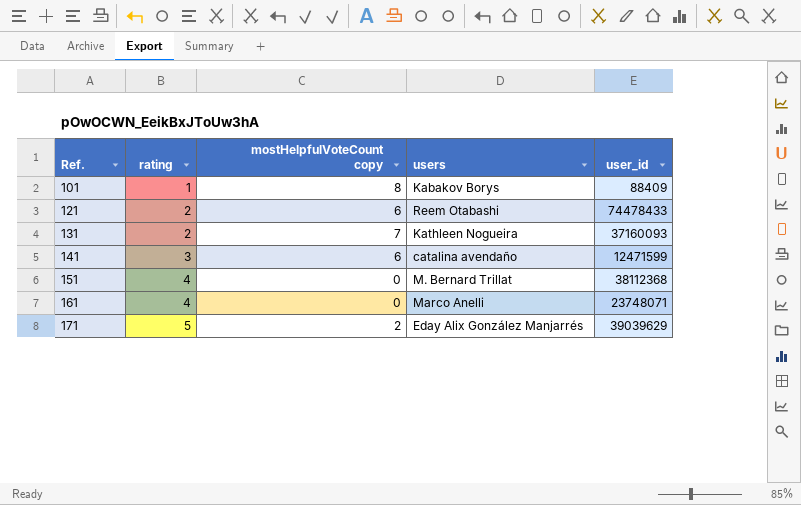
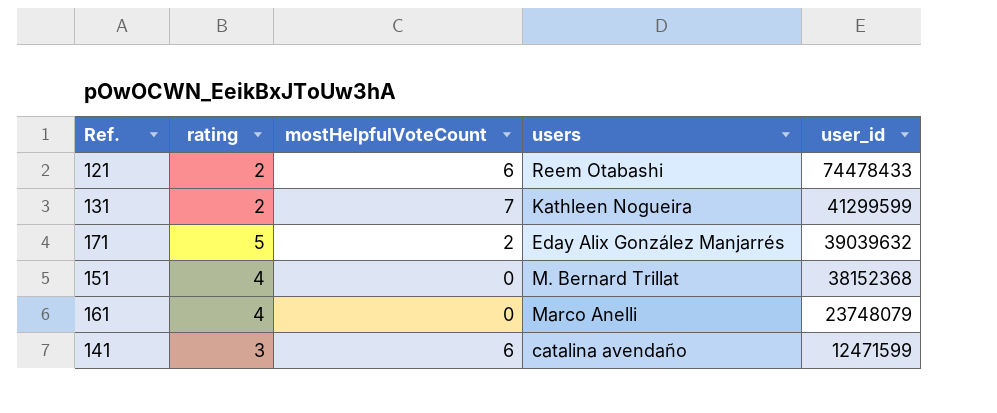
row order: Ref. ascending -> user_id descending
column name: mostHelpfulVoteCount copy -> mostHelpfulVoteCount
row 101: 1 | 8 | Kabakov Borys | 88409 -> none
131 | user_id: 37160093 -> 41299599
171 | user_id: 39039629 -> 39039632
151 | user_id: 38112368 -> 38152368
161 | user_id: 23748071 -> 23748079

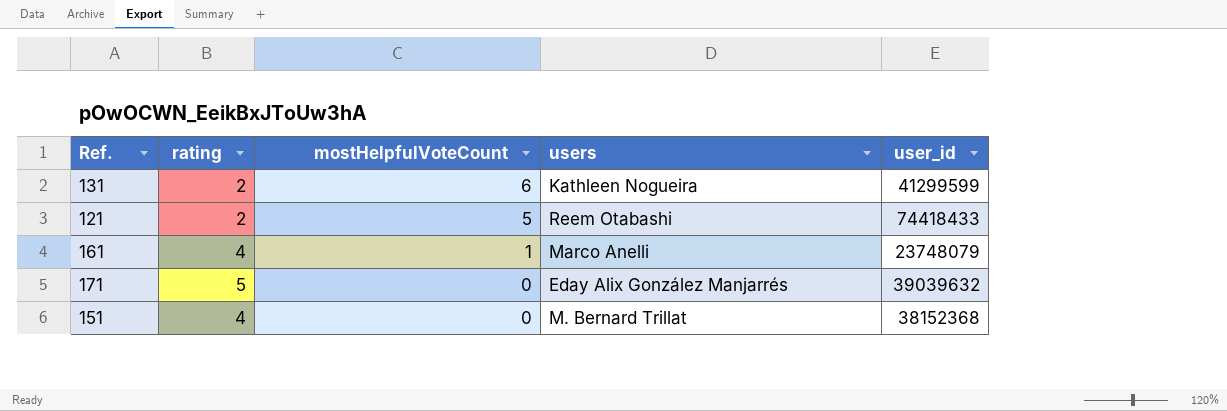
row order: user_id descending -> mostHelpfulVoteCount descending
row 141: 3 | 6 | catalina avendaño | 12471599 -> none
131 | mostHelpfulVoteCount: 7 -> 6
121 | mostHelpfulVoteCount: 6 -> 5
121 | user_id: 74478433 -> 74418433
161 | mostHelpfulVoteCount: 0 -> 1
171 | mostHelpfulVoteCount: 2 -> 0

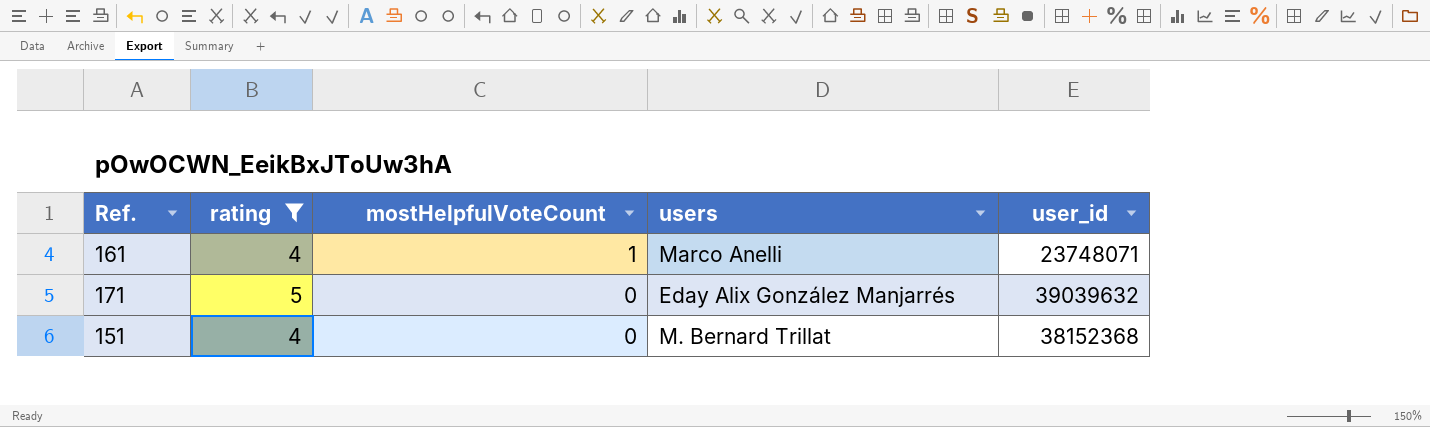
filter: none -> rating != 2
161 | user_id: 23748079 -> 23748071

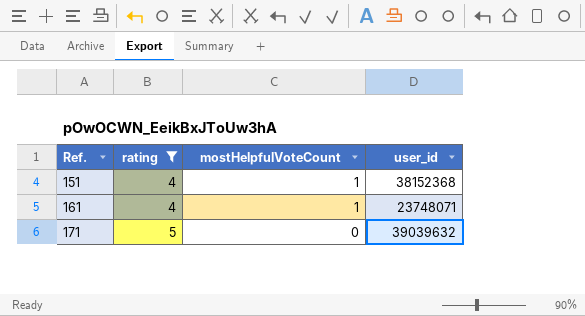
row order: mostHelpfulVoteCount descending -> Ref. ascending
column users | position: 4 -> none
151 | mostHelpfulVoteCount: 0 -> 1

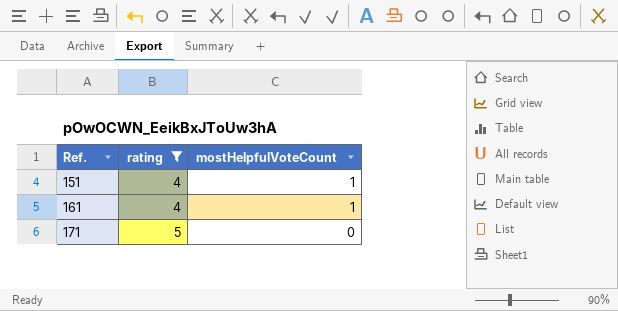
column user_id | position: 4 -> none

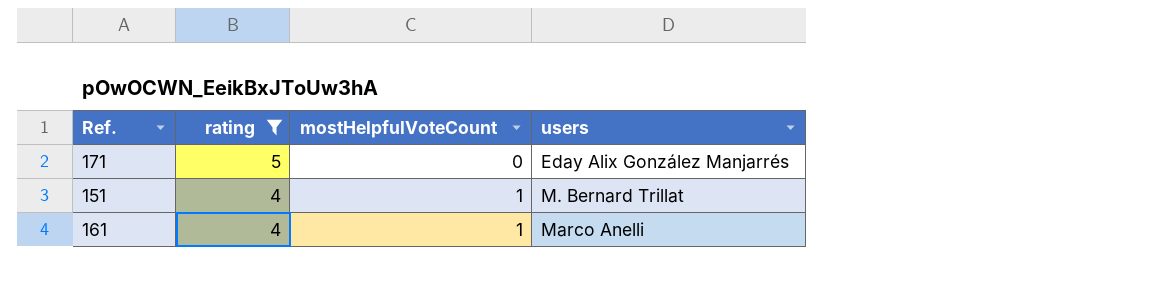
row order: Ref. ascending -> rating descending
column users | position: none -> 4

